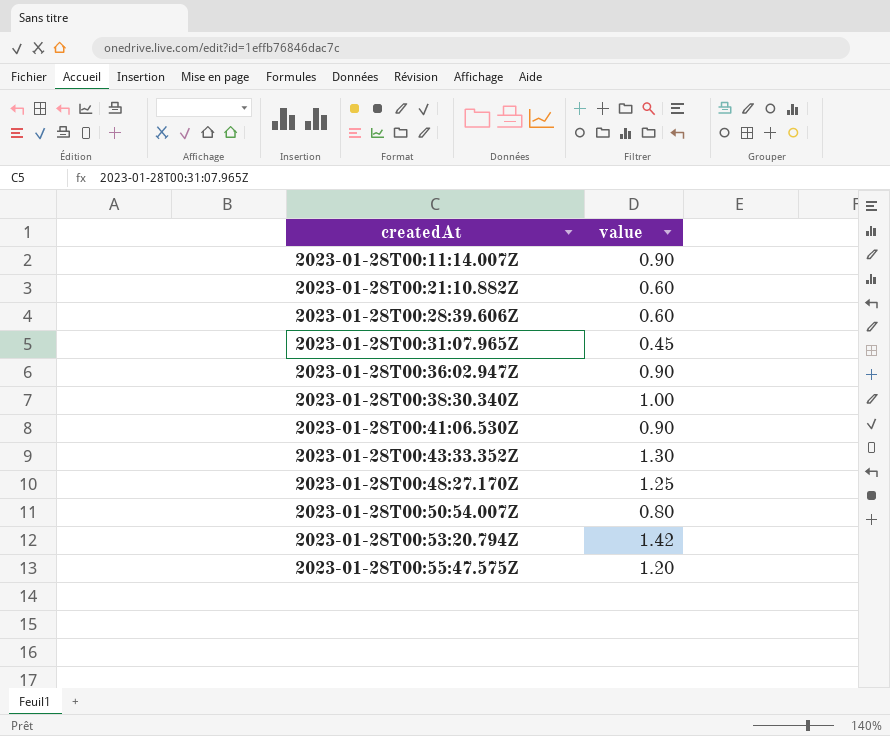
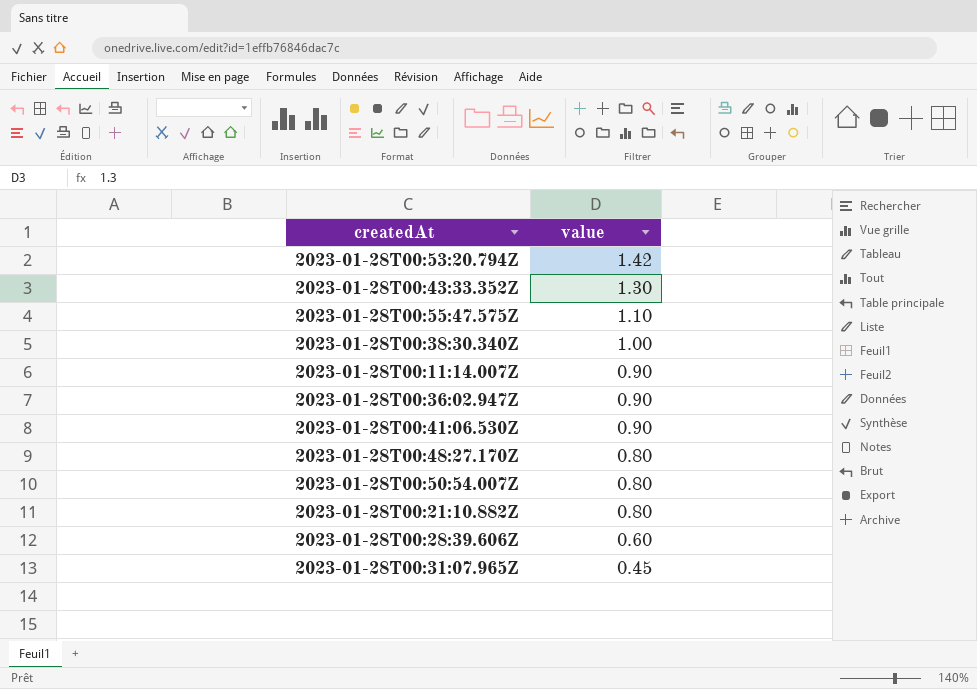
row order: createdAt ascending -> value descending
2023-01-28T00:55:47.575Z | value: 1.20 -> 1.10
2023-01-28T00:48:27.170Z | value: 1.25 -> 0.80
2023-01-28T00:21:10.882Z | value: 0.60 -> 0.80

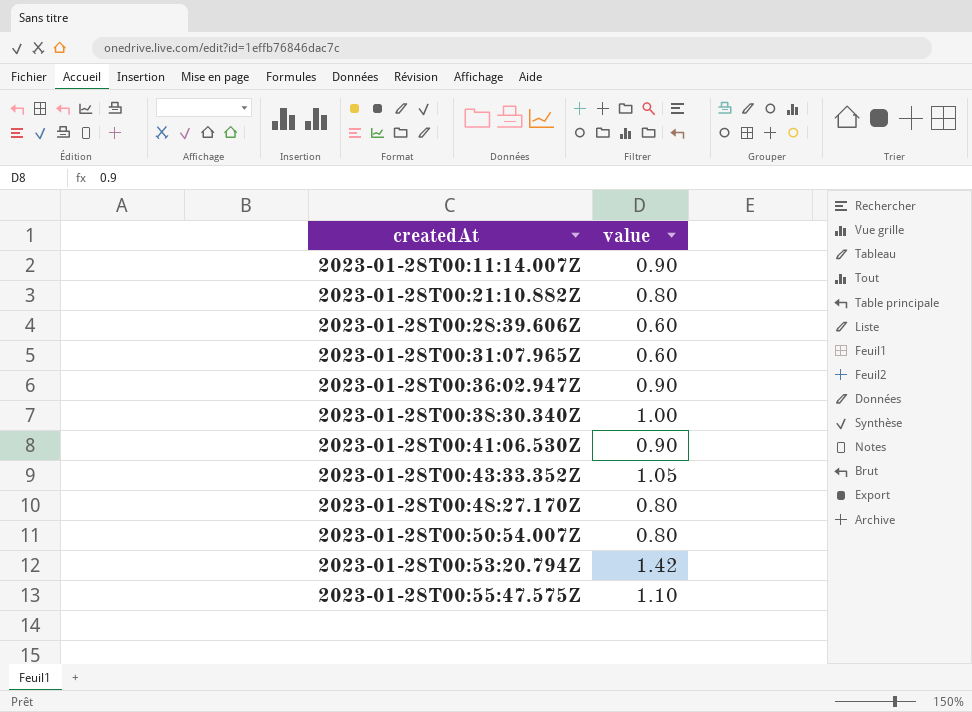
row order: value descending -> createdAt ascending
2023-01-28T00:31:07.965Z | value: 0.45 -> 0.60
2023-01-28T00:43:33.352Z | value: 1.30 -> 1.05

